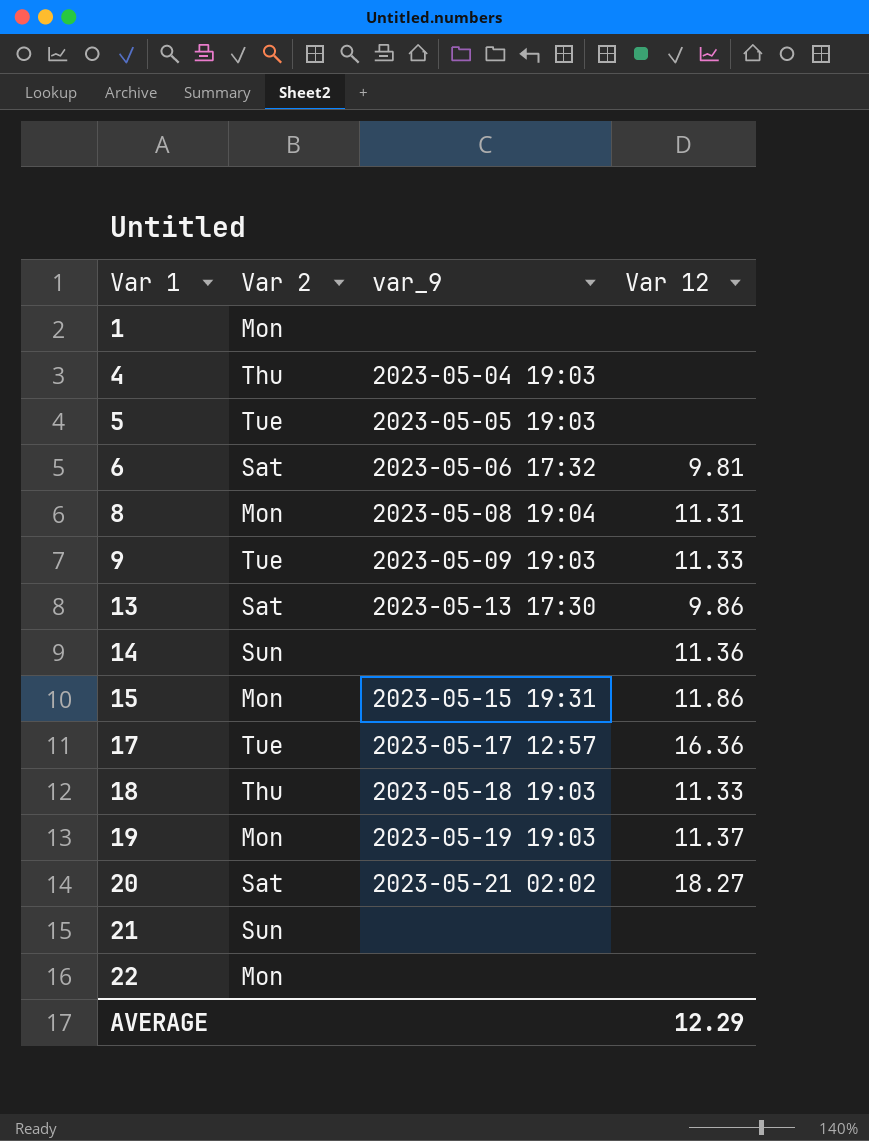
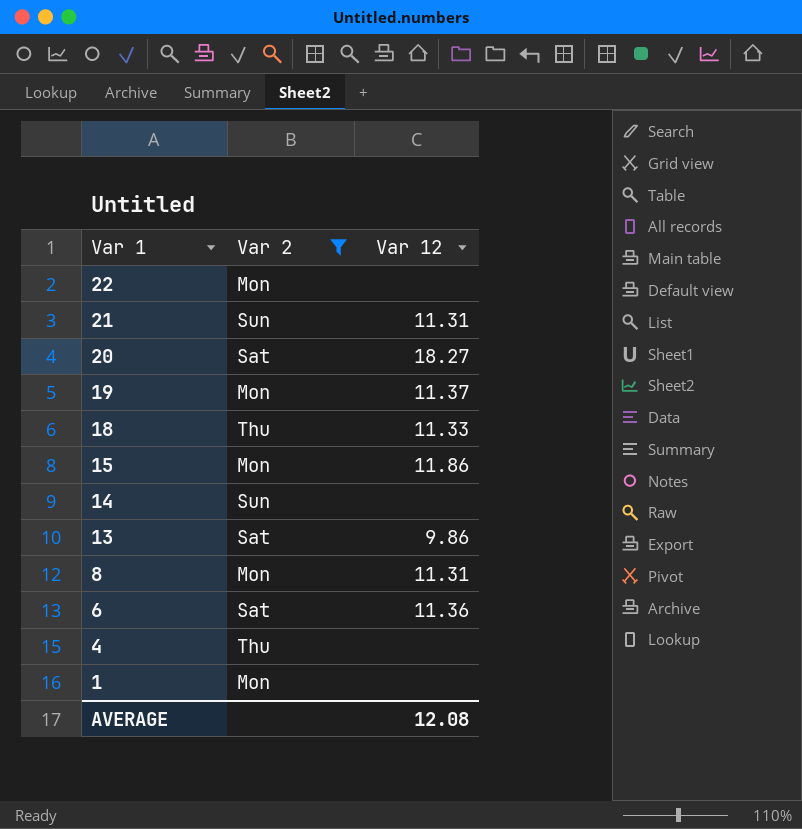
filter: none -> Var 2 != Tue
row order: Var 1 ascending -> Var 1 descending
column var_9 | position: 3 -> none
21 | Var 12: none -> 11.31
14 | Var 12: 11.36 -> none
6 | Var 12: 9.81 -> 11.36
AVERAGE | Var 12: 12.29 -> 12.08

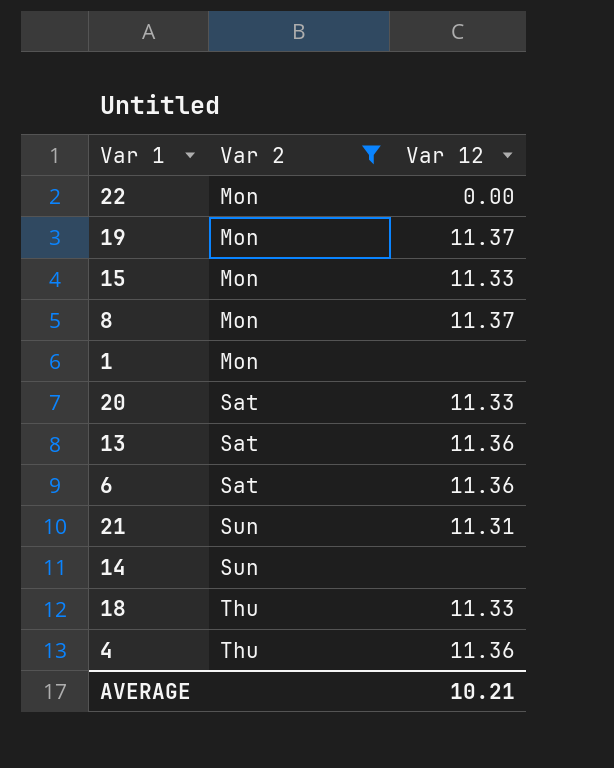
row order: Var 1 descending -> Var 2 ascending
22 | Var 12: none -> 0.00
15 | Var 12: 11.86 -> 11.33
8 | Var 12: 11.31 -> 11.37
20 | Var 12: 18.27 -> 11.33
13 | Var 12: 9.86 -> 11.36
4 | Var 12: none -> 11.36
AVERAGE | Var 12: 12.08 -> 10.21

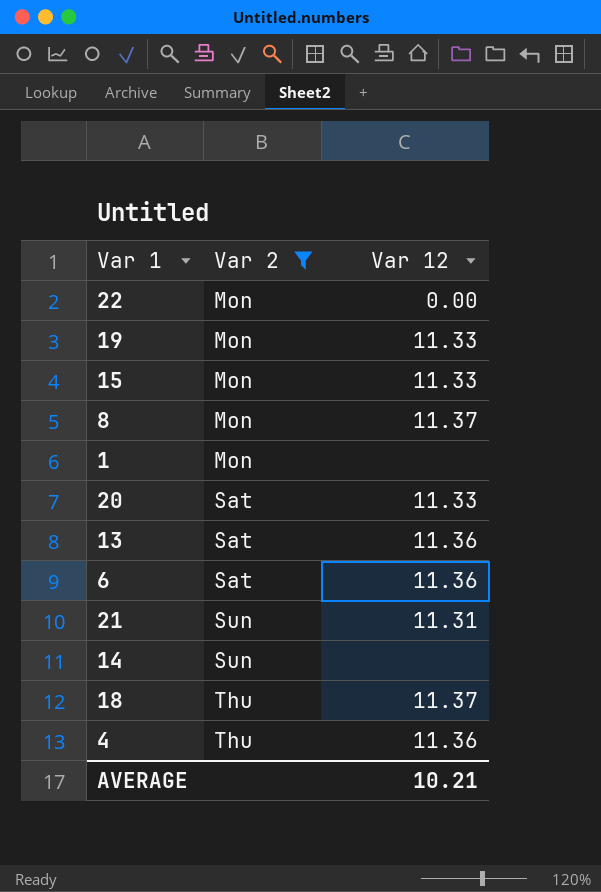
19 | Var 12: 11.37 -> 11.33
18 | Var 12: 11.33 -> 11.37

